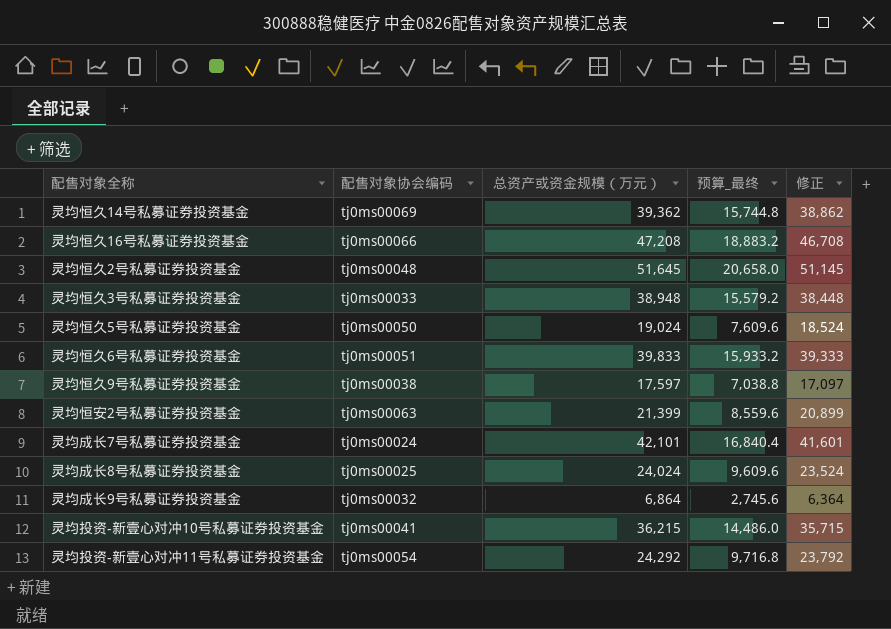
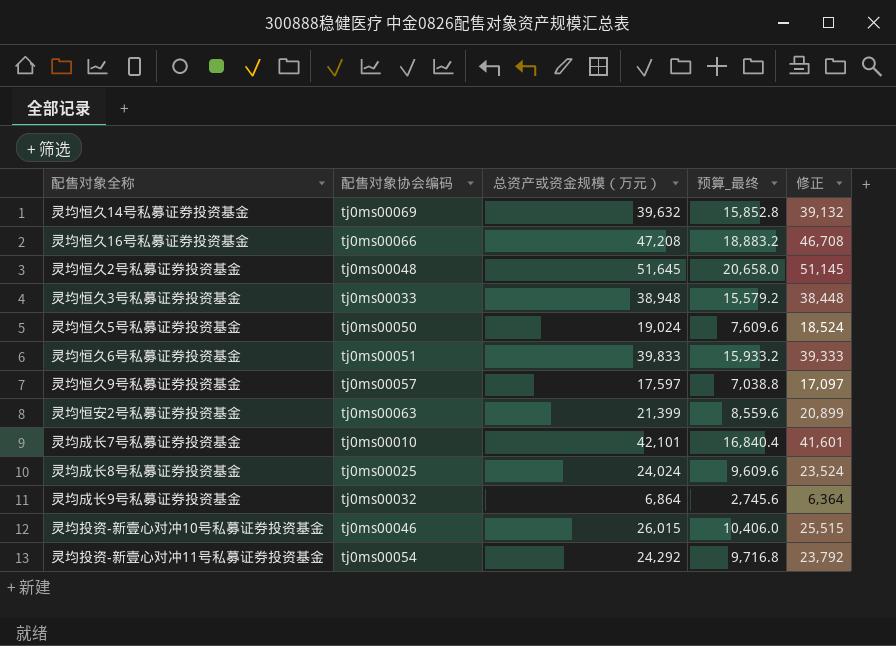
灵均恒久14号私募证券投资基金 | 总资产或资金规模（万元）: 39,362 -> 39,632
灵均恒久14号私募证券投资基金 | 预算_最终: 15,744.8 -> 15,852.8
灵均恒久14号私募证券投资基金 | 修正: 38,862 -> 39,132
灵均恒久9号私募证券投资基金 | 配售对象协会编码: tj0ms00038 -> tj0ms00057
灵均成长7号私募证券投资基金 | 配售对象协会编码: tj0ms00024 -> tj0ms00010
灵均投资-新壹心对冲10号私募证券投资基金 | 配售对象协会编码: tj0ms00041 -> tj0ms00046
灵均投资-新壹心对冲10号私募证券投资基金 | 总资产或资金规模（万元）: 36,215 -> 26,015
灵均投资-新壹心对冲10号私募证券投资基金 | 预算_最终: 14,486.0 -> 10,406.0
灵均投资-新壹心对冲10号私募证券投资基金 | 修正: 35,715 -> 25,515

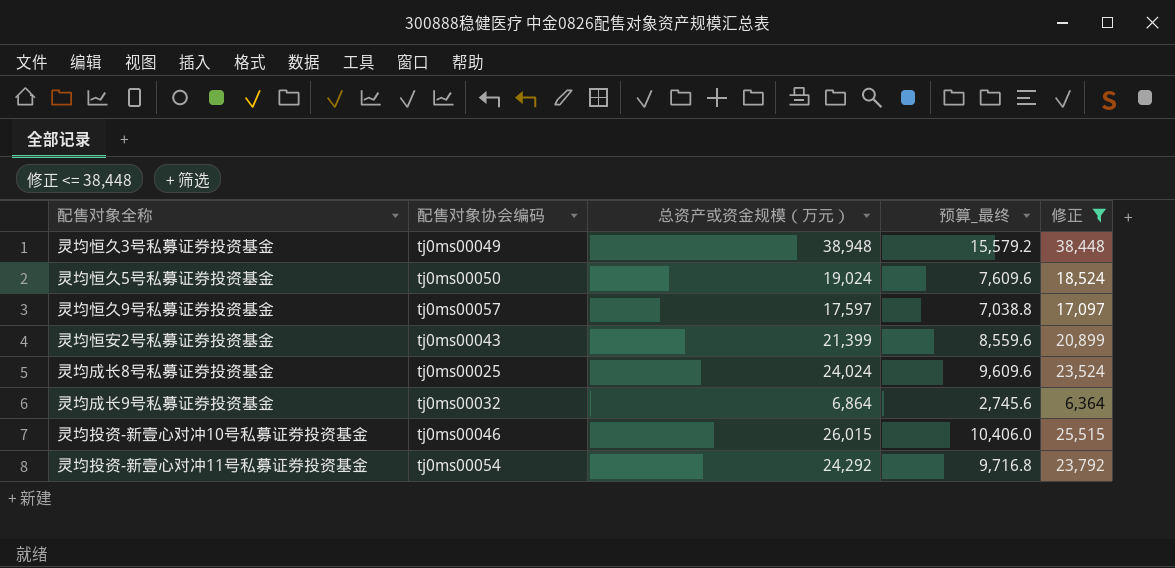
filter: none -> 修正 <= 38,448
灵均恒久3号私募证券投资基金 | 配售对象协会编码: tj0ms00033 -> tj0ms00049
灵均恒安2号私募证券投资基金 | 配售对象协会编码: tj0ms00063 -> tj0ms00043

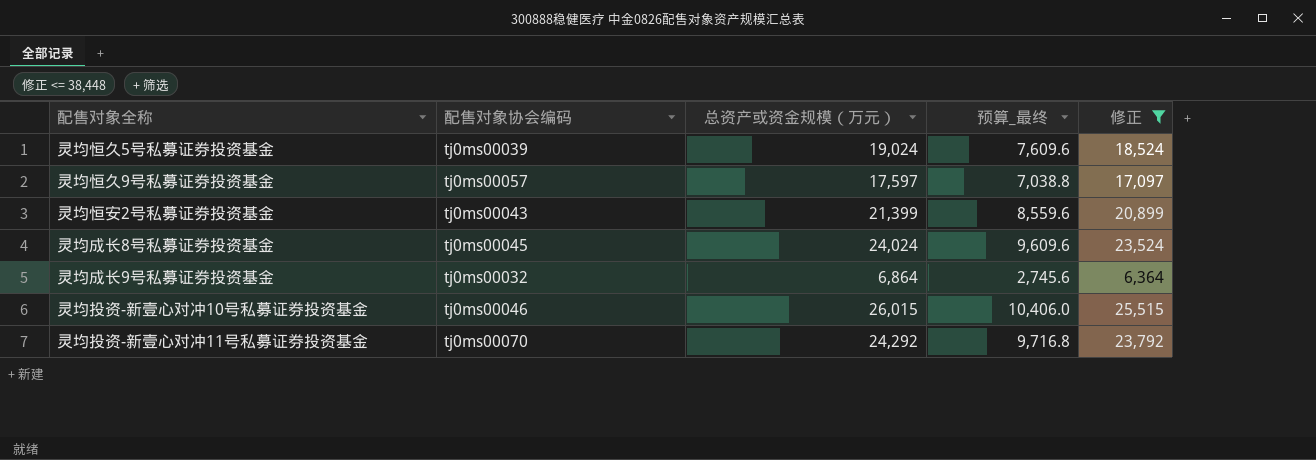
row 灵均恒久3号私募证券投资基金: tj0ms00049 | 38,948 | 15,579.2 | 38,448 -> none
灵均恒久5号私募证券投资基金 | 配售对象协会编码: tj0ms00050 -> tj0ms00039
灵均成长8号私募证券投资基金 | 配售对象协会编码: tj0ms00025 -> tj0ms00045
灵均投资-新壹心对冲11号私募证券投资基金 | 配售对象协会编码: tj0ms00054 -> tj0ms00070

